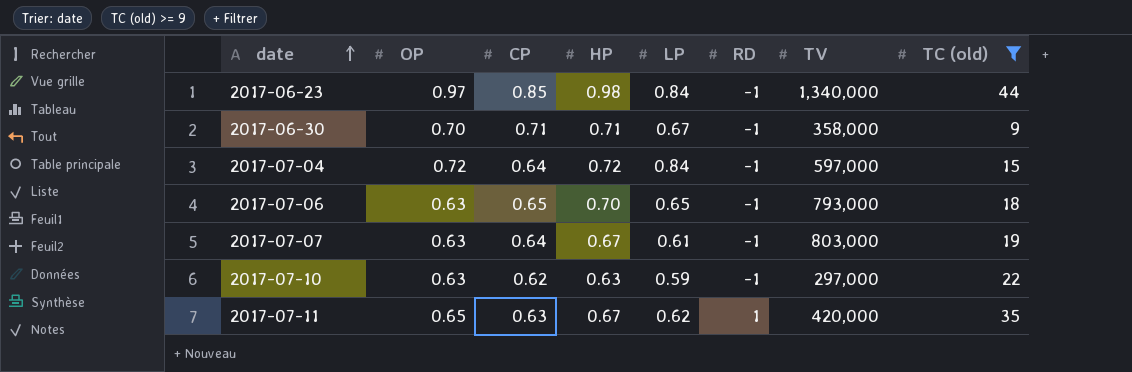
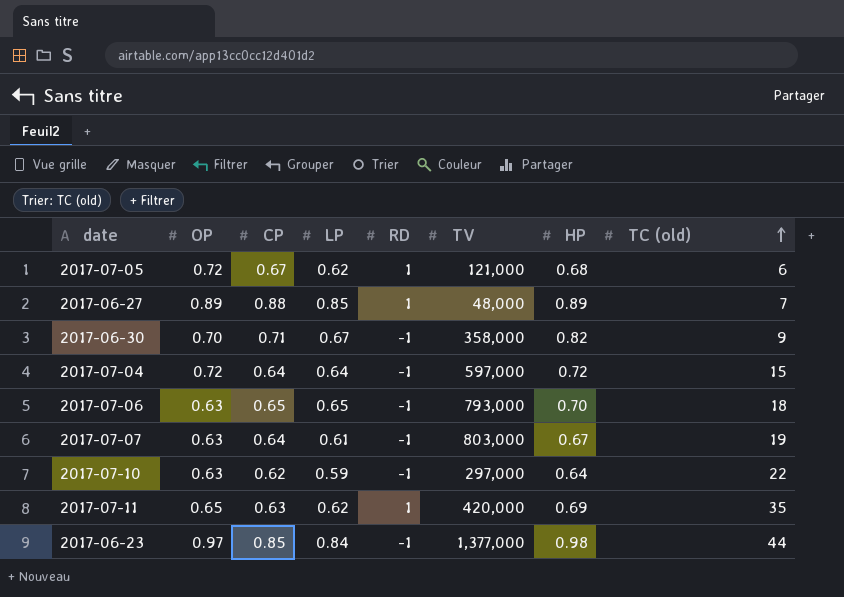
filter: TC (old) >= 9 -> none
row order: date ascending -> TC (old) ascending
column HP | position: 4 -> 7
2017-06-30 | HP: 0.71 -> 0.82
2017-07-04 | LP: 0.84 -> 0.64
2017-07-10 | HP: 0.63 -> 0.64
2017-07-11 | HP: 0.67 -> 0.69
2017-06-23 | TV: 1,340,000 -> 1,377,000

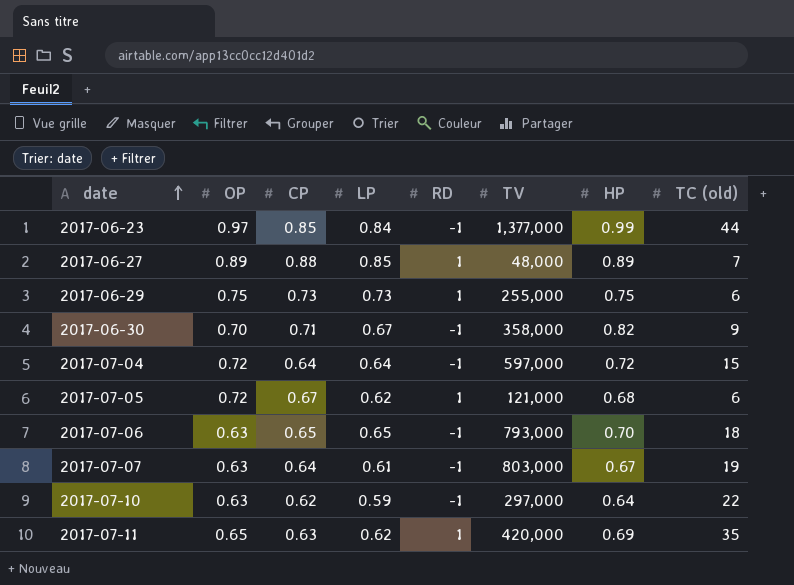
row order: TC (old) ascending -> date ascending
2017-06-23 | HP: 0.98 -> 0.99
row 2017-06-29: none -> 0.75 | 0.73 | 0.73 | 1 | 255,000 | 0.75 | 6

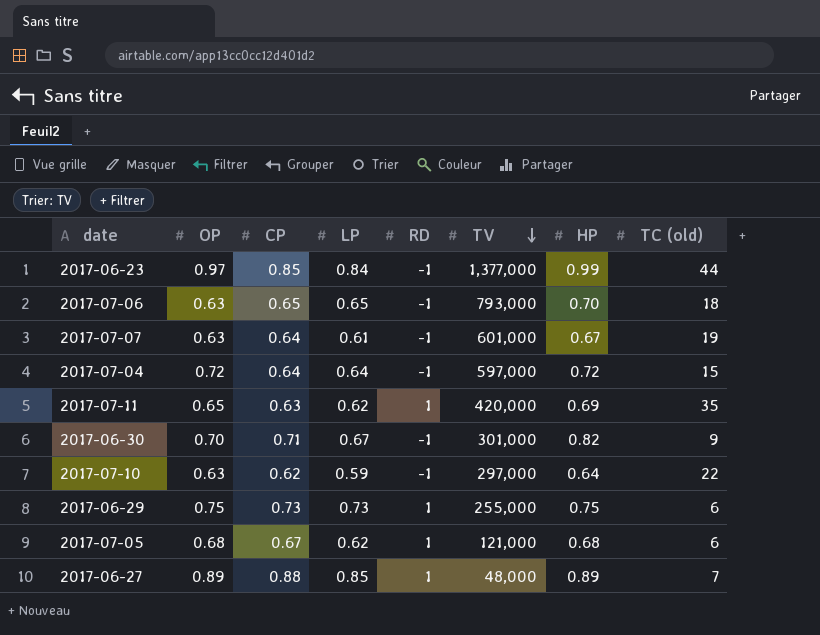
row order: date ascending -> TV descending
2017-07-07 | TV: 803,000 -> 601,000
2017-06-30 | TV: 358,000 -> 301,000
2017-07-05 | OP: 0.72 -> 0.68

